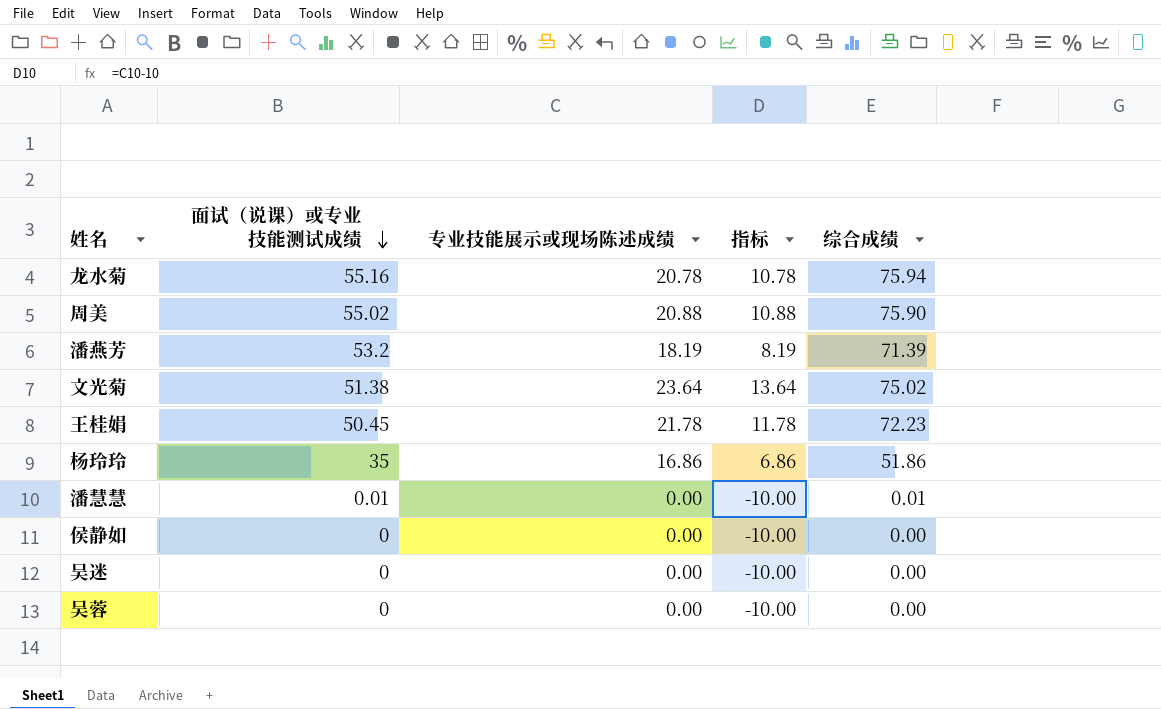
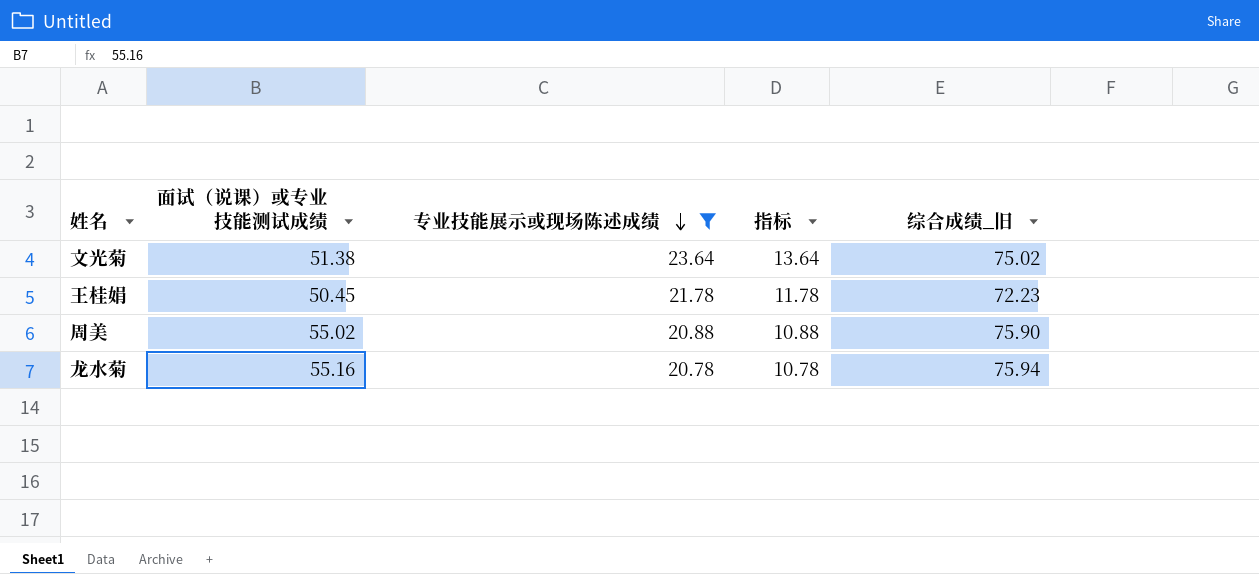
filter: none -> 专业技能展示或现场陈述成绩 >= 20.78
row order: 面试（说课）或专业技能测试成绩 descending -> 专业技能展示或现场陈述成绩 descending
column name: 综合成绩 -> 综合成绩_旧

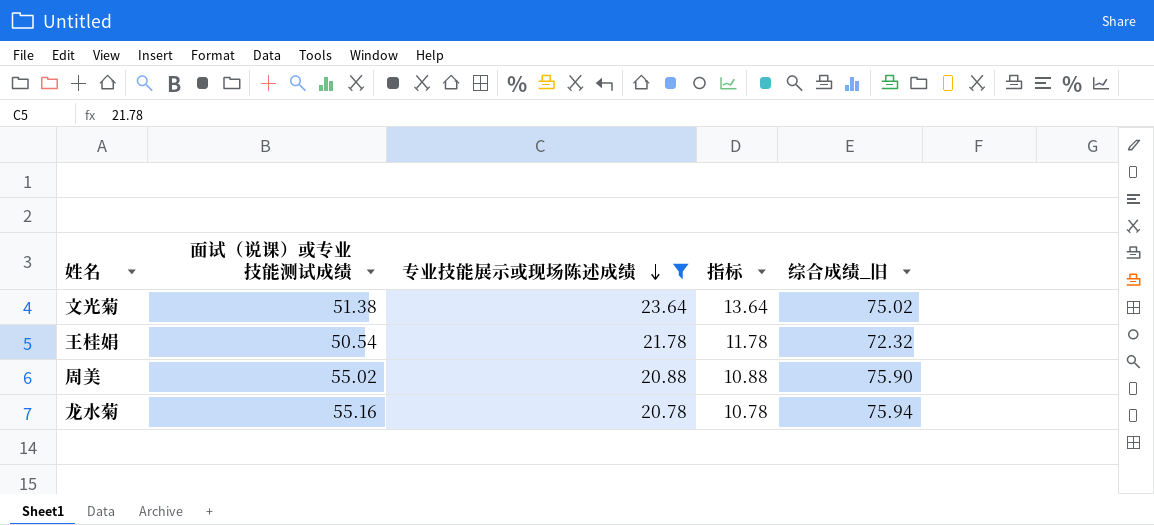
王桂娟 | 面试（说课）或专业技能测试成绩: 50.45 -> 50.54
王桂娟 | 综合成绩_旧: 72.23 -> 72.32

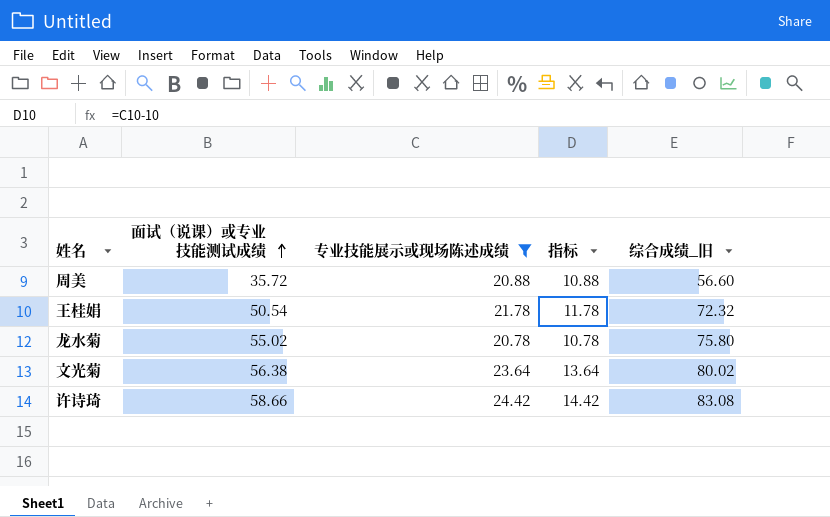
row order: 专业技能展示或现场陈述成绩 descending -> 面试（说课）或专业技能测试成绩 ascending
周美 | 面试（说课）或专业技能测试成绩: 55.02 -> 35.72
周美 | 综合成绩_旧: 75.90 -> 56.60
龙水菊 | 面试（说课）或专业技能测试成绩: 55.16 -> 55.02
龙水菊 | 综合成绩_旧: 75.94 -> 75.80
文光菊 | 面试（说课）或专业技能测试成绩: 51.38 -> 56.38
文光菊 | 综合成绩_旧: 75.02 -> 80.02
row 许诗琦: none -> 58.66 | 24.42 | 14.42 | 83.08

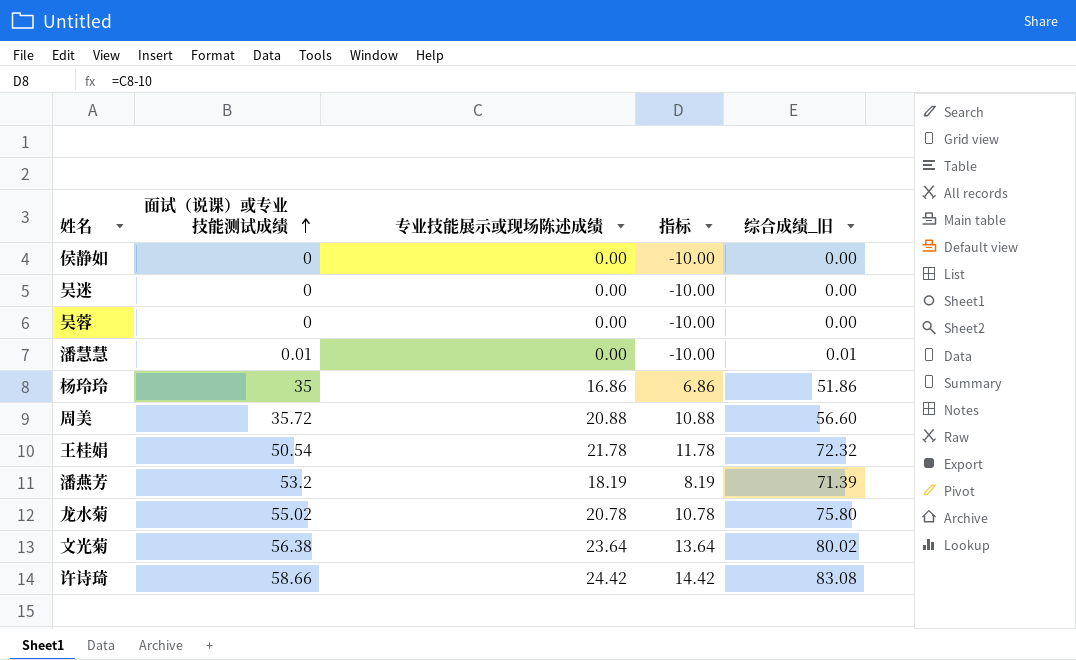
filter: 专业技能展示或现场陈述成绩 >= 20.78 -> none

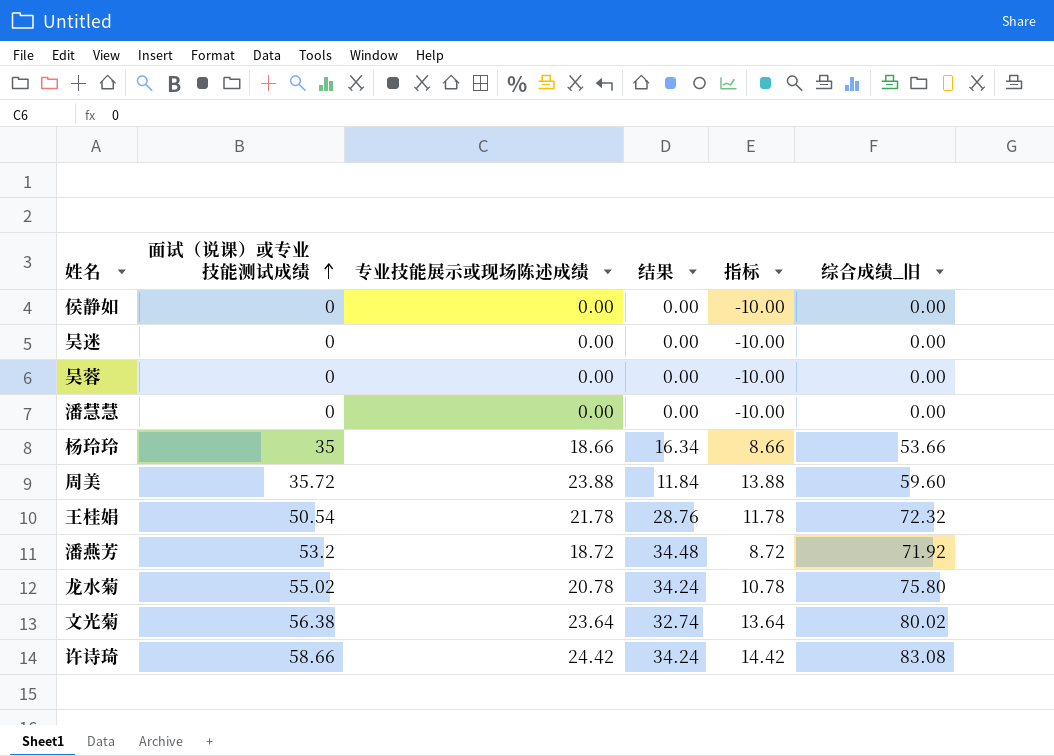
column 结果 | formula: none -> [面试（说课）或专业技能测试成绩] - [专业技能展示或现场陈述成绩]
潘慧慧 | 面试（说课）或专业技能测试成绩: 0.01 -> 0
潘慧慧 | 综合成绩_旧: 0.01 -> 0.00
杨玲玲 | 专业技能展示或现场陈述成绩: 16.86 -> 18.66
杨玲玲 | 指标: 6.86 -> 8.66
杨玲玲 | 综合成绩_旧: 51.86 -> 53.66
周美 | 专业技能展示或现场陈述成绩: 20.88 -> 23.88
周美 | 指标: 10.88 -> 13.88
周美 | 综合成绩_旧: 56.60 -> 59.60
潘燕芳 | 专业技能展示或现场陈述成绩: 18.19 -> 18.72
潘燕芳 | 指标: 8.19 -> 8.72
潘燕芳 | 综合成绩_旧: 71.39 -> 71.92

